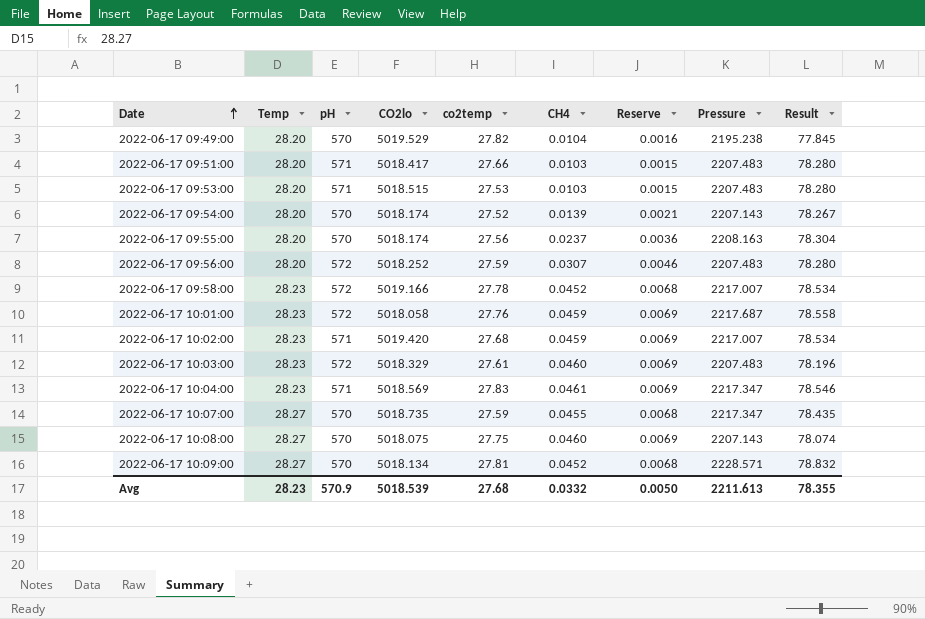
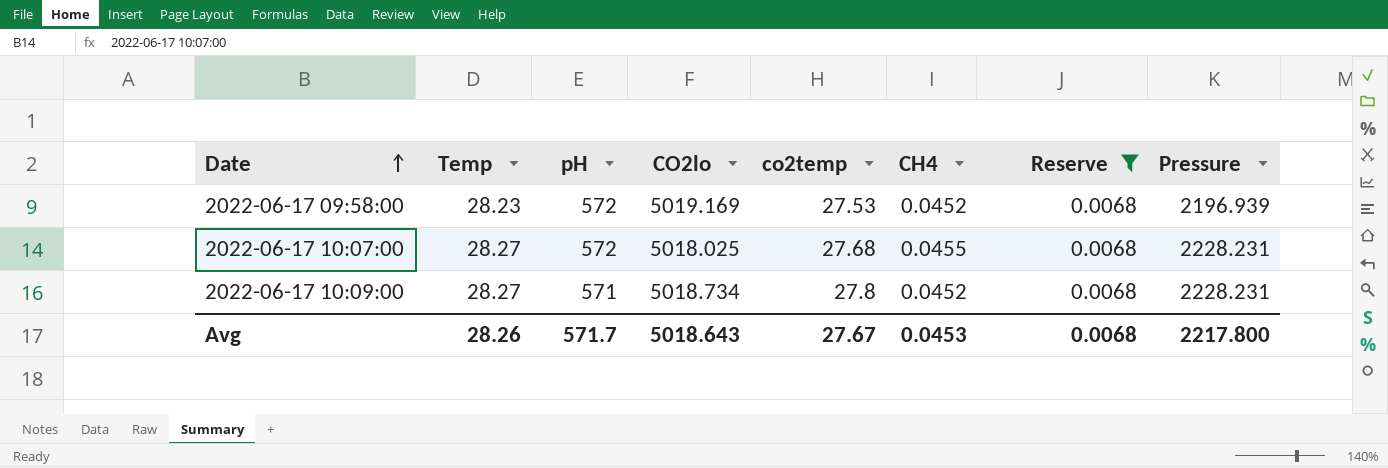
filter: none -> Reserve = 0.0068
column Result | formula: [Pressure] / [Temp] -> none
2022-06-17 09:58:00 | CO2lo: 5019.166 -> 5019.169
2022-06-17 09:58:00 | co2temp: 27.78 -> 27.53
2022-06-17 09:58:00 | Pressure: 2217.007 -> 2196.939
2022-06-17 10:07:00 | pH: 570 -> 572
2022-06-17 10:07:00 | CO2lo: 5018.735 -> 5018.025
2022-06-17 10:07:00 | co2temp: 27.59 -> 27.68
2022-06-17 10:07:00 | Pressure: 2217.347 -> 2228.231
2022-06-17 10:09:00 | pH: 570 -> 571
2022-06-17 10:09:00 | CO2lo: 5018.134 -> 5018.734
2022-06-17 10:09:00 | co2temp: 27.81 -> 27.8
2022-06-17 10:09:00 | Pressure: 2228.571 -> 2228.231
Avg | Temp: 28.23 -> 28.26
Avg | pH: 570.9 -> 571.7
Avg | CO2lo: 5018.539 -> 5018.643
Avg | co2temp: 27.68 -> 27.67
Avg | CH4: 0.0332 -> 0.0453
Avg | Reserve: 0.0050 -> 0.0068
Avg | Pressure: 2211.613 -> 2217.800

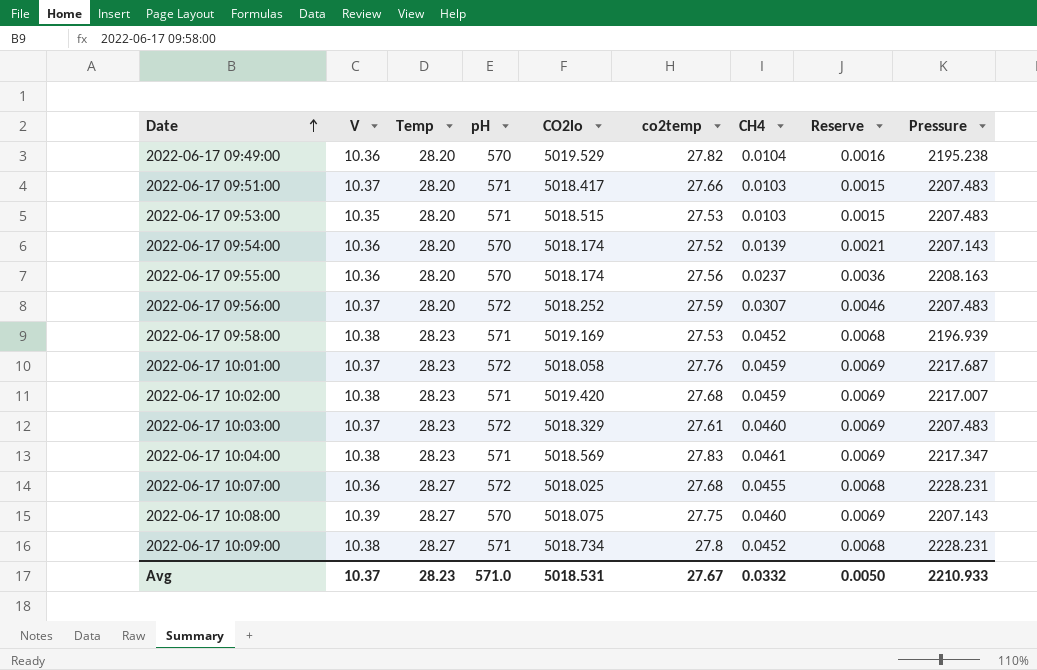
filter: Reserve = 0.0068 -> none
column V | position: none -> 2
2022-06-17 09:58:00 | pH: 572 -> 571
Avg | Temp: 28.26 -> 28.23
Avg | pH: 571.7 -> 571.0
Avg | CO2lo: 5018.643 -> 5018.531
Avg | CH4: 0.0453 -> 0.0332
Avg | Reserve: 0.0068 -> 0.0050
Avg | Pressure: 2217.800 -> 2210.933

